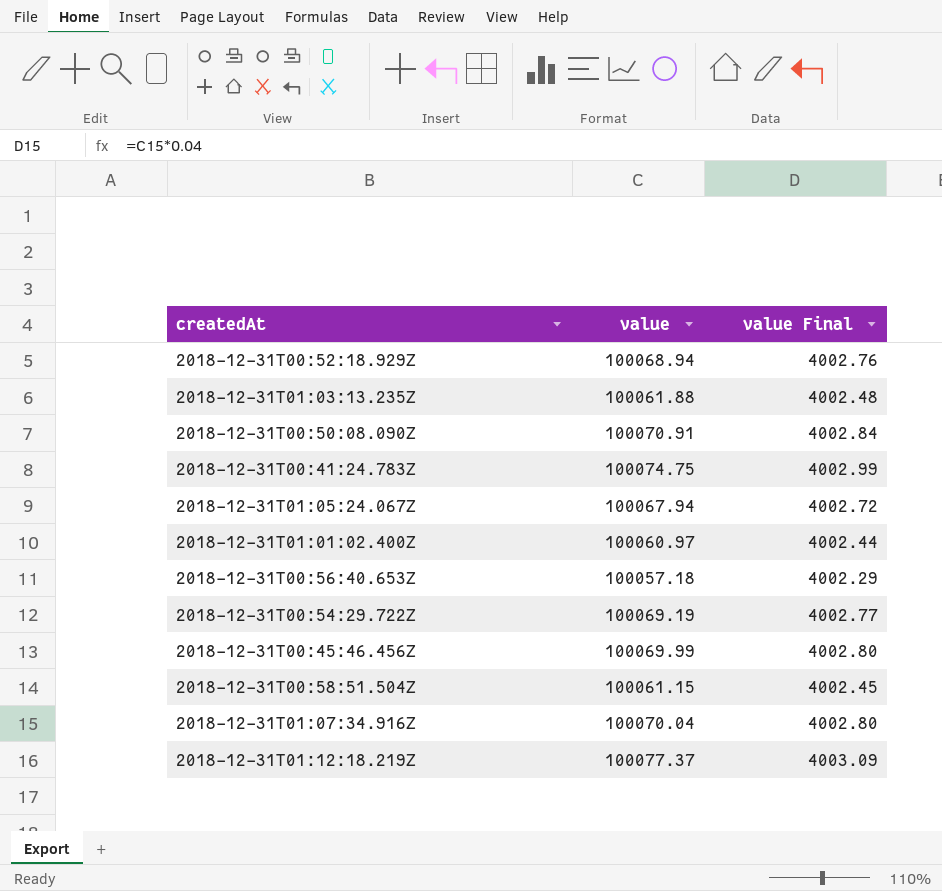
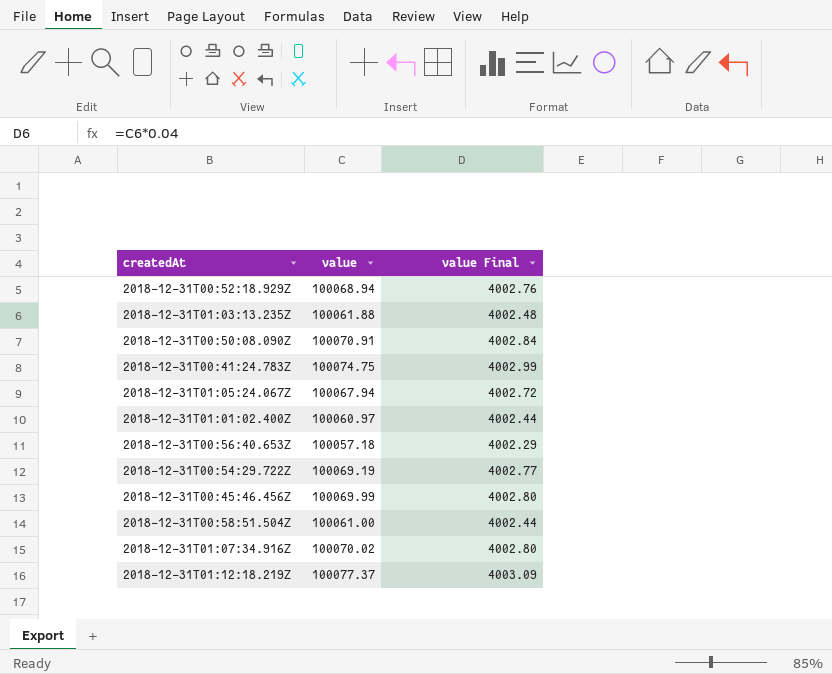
2018-12-31T00:58:51.504Z | value: 100061.15 -> 100061.00
2018-12-31T00:58:51.504Z | value Final: 4002.45 -> 4002.44
2018-12-31T01:07:34.916Z | value: 100070.04 -> 100070.02

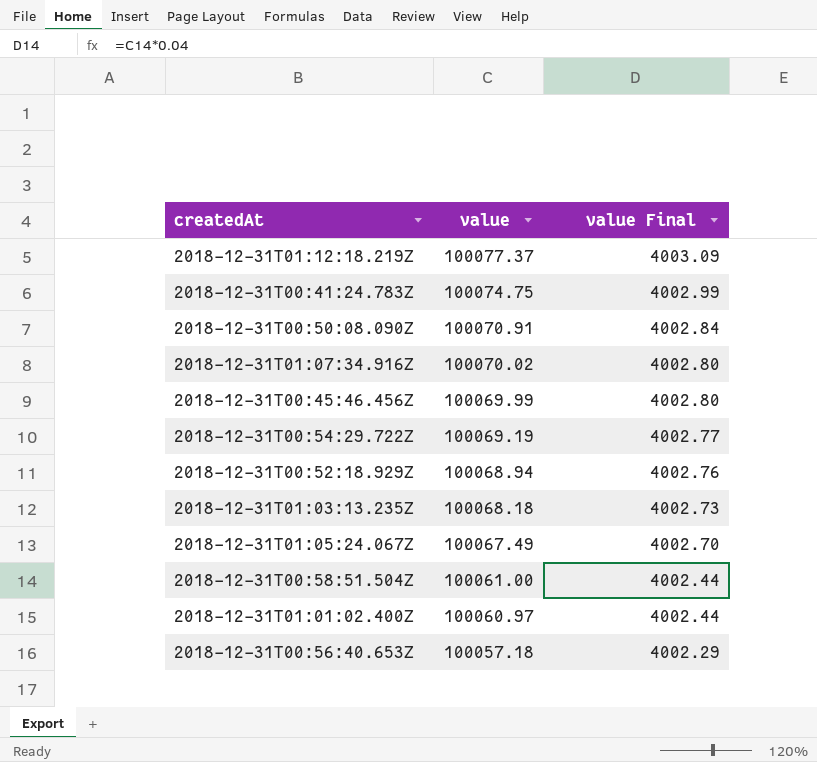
row order: none -> value descending
2018-12-31T01:03:13.235Z | value: 100061.88 -> 100068.18
2018-12-31T01:03:13.235Z | value Final: 4002.48 -> 4002.73
2018-12-31T01:05:24.067Z | value: 100067.94 -> 100067.49
2018-12-31T01:05:24.067Z | value Final: 4002.72 -> 4002.70

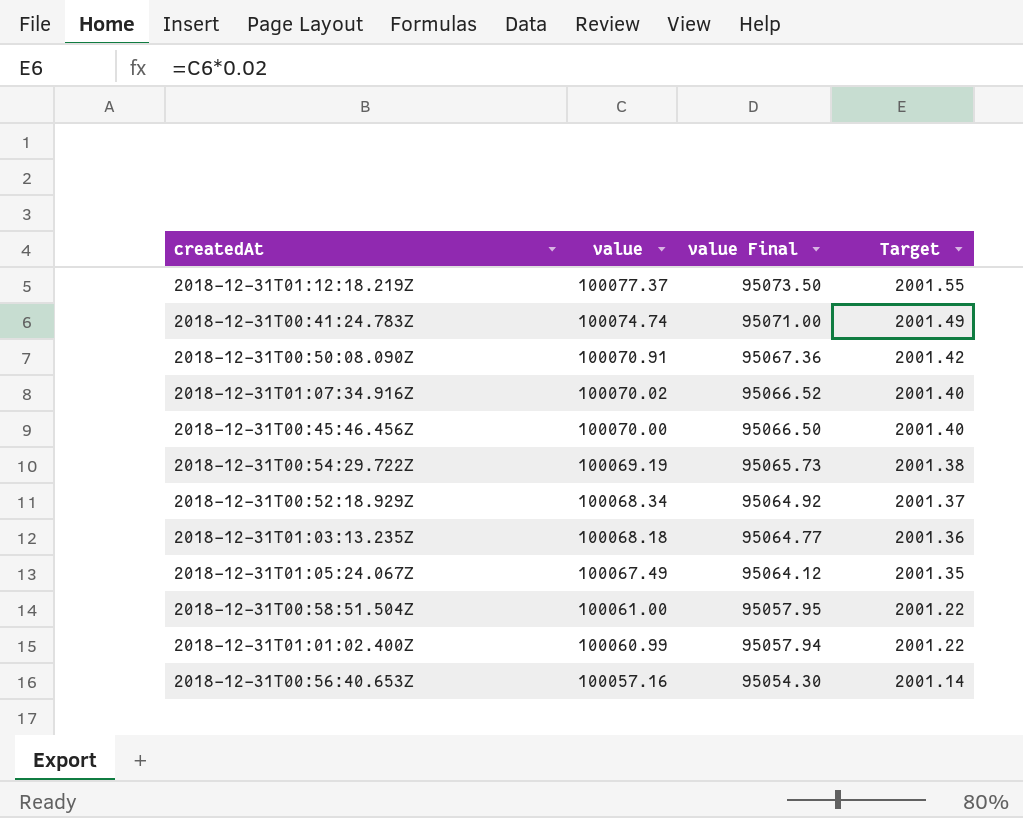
column value Final | formula: [value] * 0.04 -> [value] * 0.95
column Target | formula: none -> [value] * 0.02
2018-12-31T00:41:24.783Z | value: 100074.75 -> 100074.74
2018-12-31T00:45:46.456Z | value: 100069.99 -> 100070.00
2018-12-31T00:52:18.929Z | value: 100068.94 -> 100068.34
2018-12-31T01:01:02.400Z | value: 100060.97 -> 100060.99
2018-12-31T00:56:40.653Z | value: 100057.18 -> 100057.16

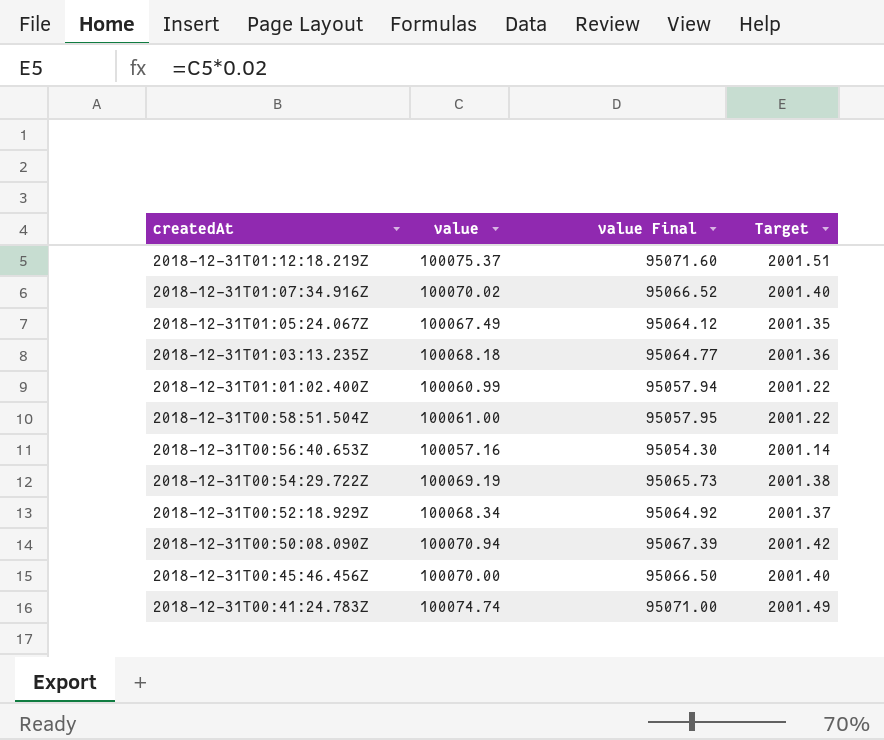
row order: value descending -> createdAt descending
2018-12-31T01:12:18.219Z | value: 100077.37 -> 100075.37
2018-12-31T01:12:18.219Z | value Final: 95073.50 -> 95071.60
2018-12-31T01:12:18.219Z | Target: 2001.55 -> 2001.51
2018-12-31T00:50:08.090Z | value: 100070.91 -> 100070.94
2018-12-31T00:50:08.090Z | value Final: 95067.36 -> 95067.39

